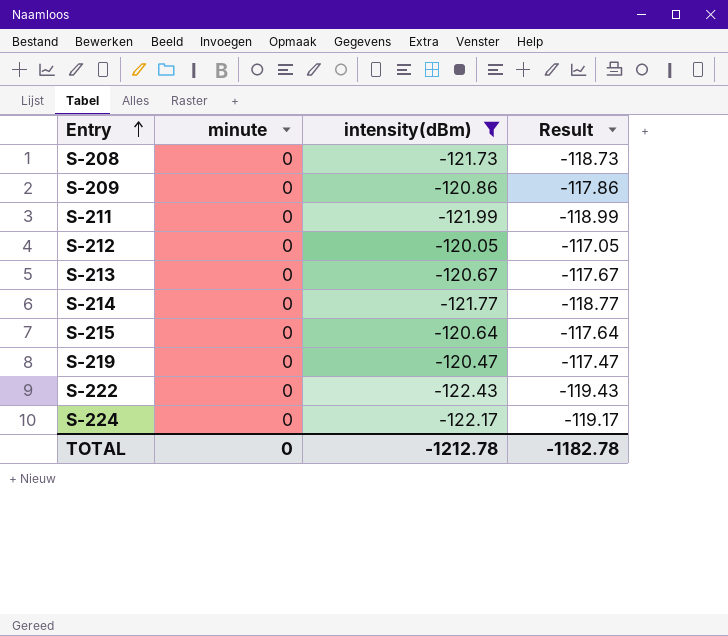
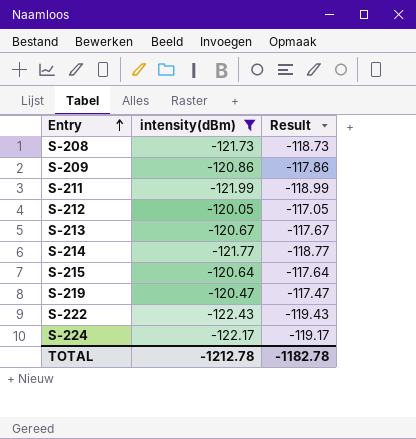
column minute | position: 2 -> none

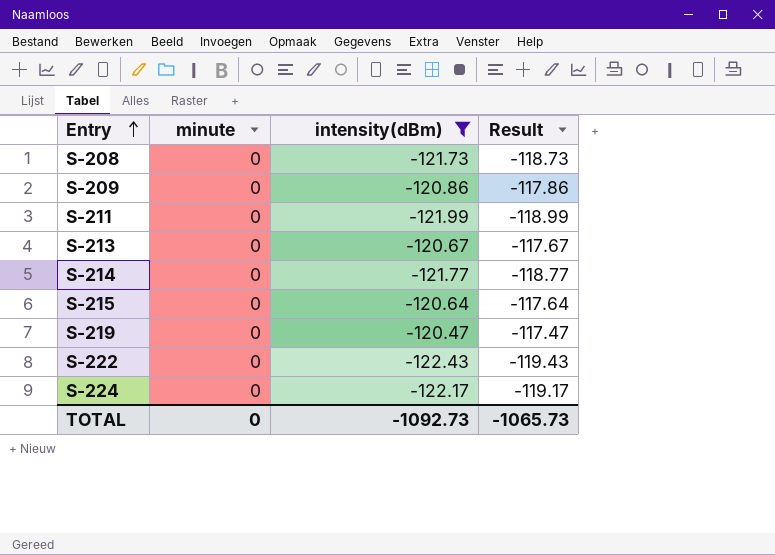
column minute | position: none -> 2
row S-212: -120.05 | -117.05 -> none
TOTAL | intensity(dBm): -1212.78 -> -1092.73
TOTAL | Result: -1182.78 -> -1065.73

